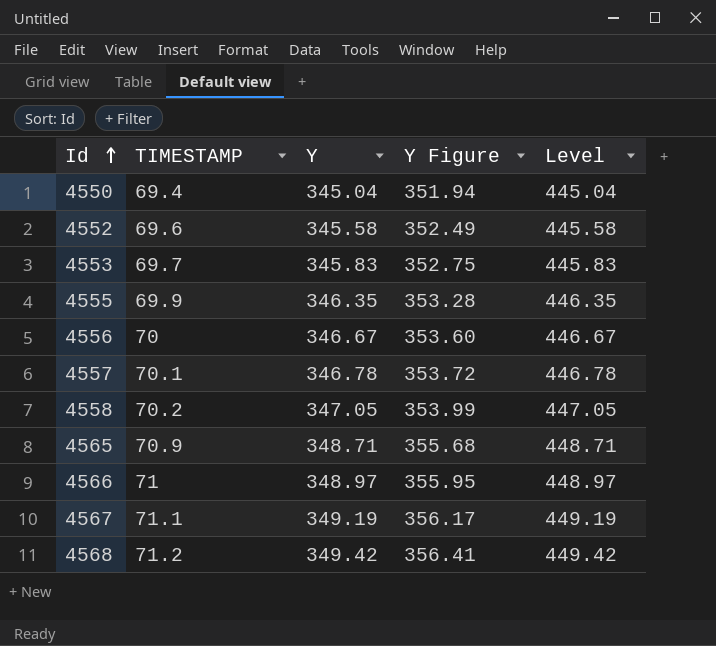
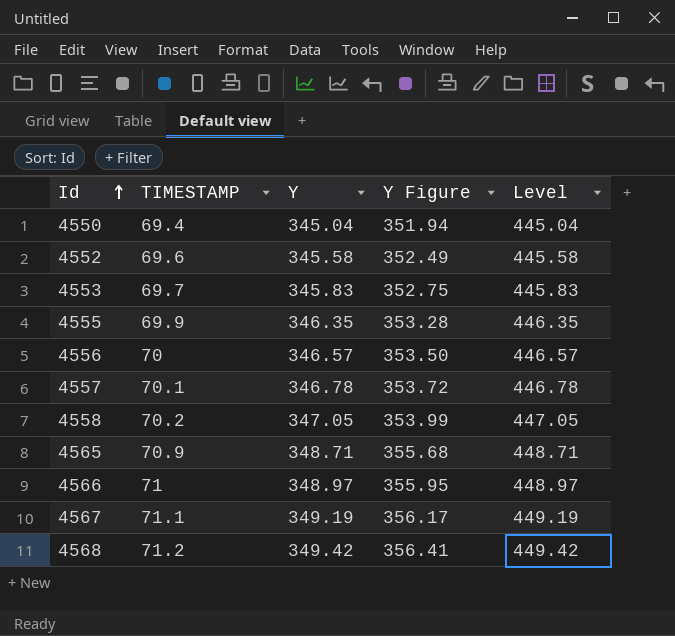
4556 | Y: 346.67 -> 346.57
4556 | Y Figure: 353.60 -> 353.50
4556 | Level: 446.67 -> 446.57

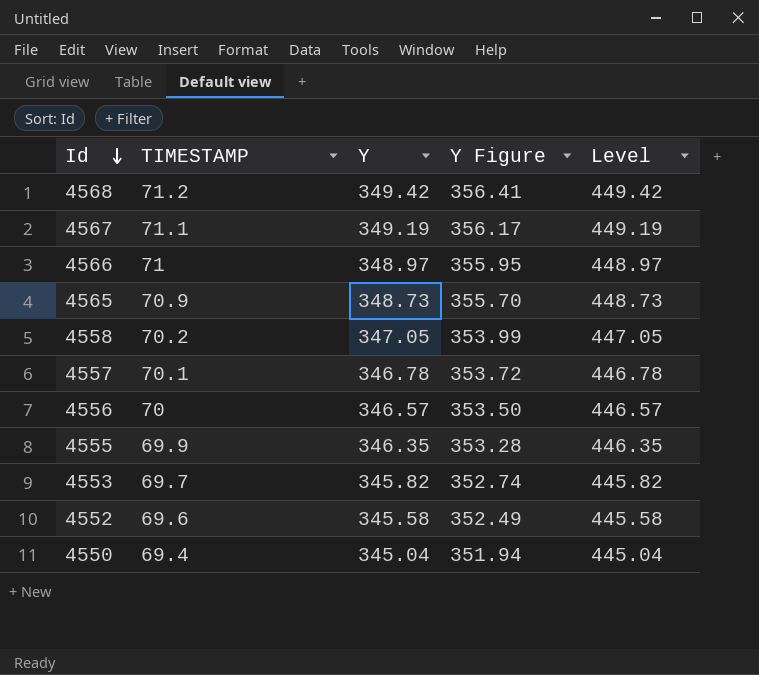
row order: Id ascending -> Id descending
4565 | Y: 348.71 -> 348.73
4565 | Y Figure: 355.68 -> 355.70
4565 | Level: 448.71 -> 448.73
4553 | Y: 345.83 -> 345.82
4553 | Y Figure: 352.75 -> 352.74
4553 | Level: 445.83 -> 445.82

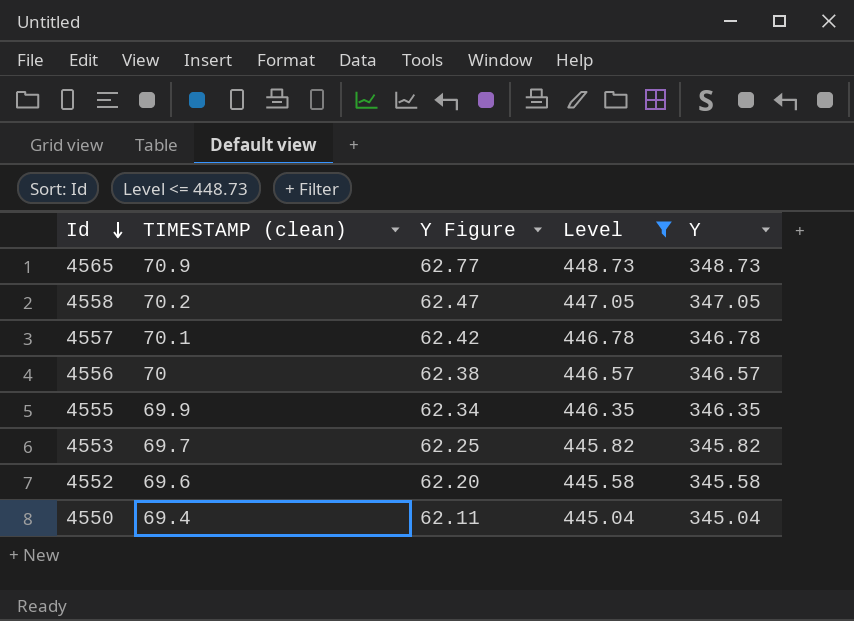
filter: none -> Level <= 448.73
column name: TIMESTAMP -> TIMESTAMP (clean)
column Y Figure | formula: [Y] * 1.02 -> [Y] * 0.18
column Y | position: 3 -> 5

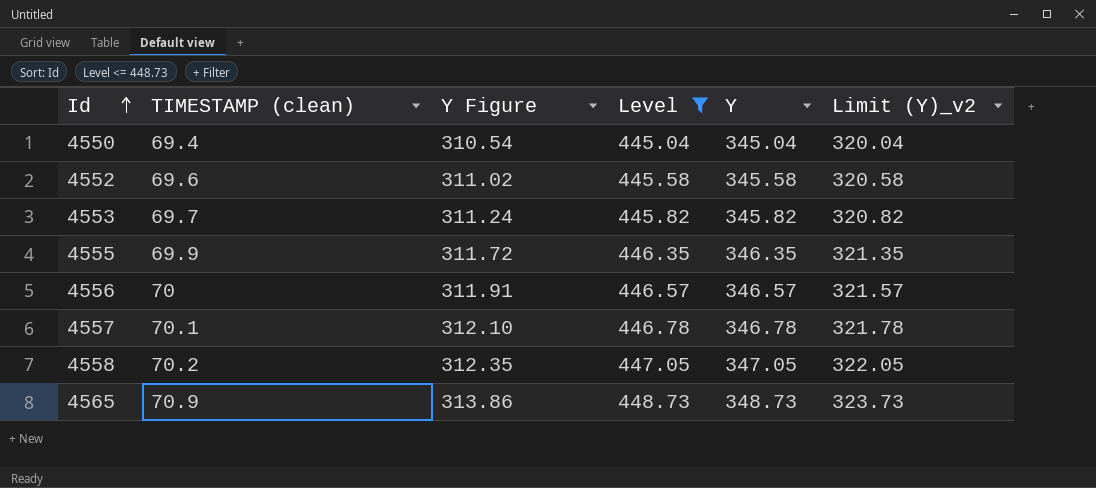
row order: Id descending -> Id ascending
column Y Figure | formula: [Y] * 0.18 -> [Y] * 0.9
column Limit (Y)_v2 | formula: none -> [Y] - 25

